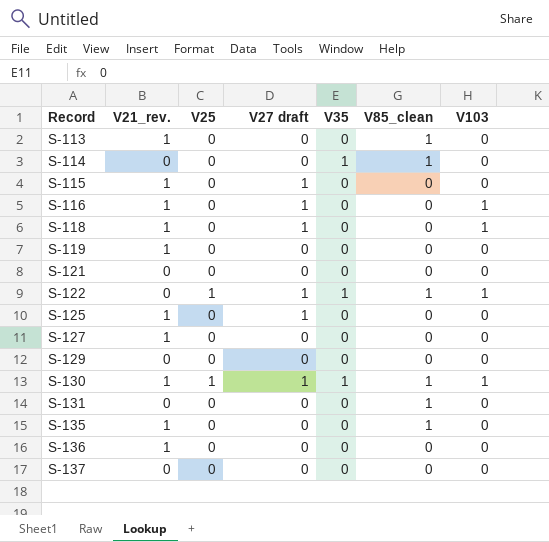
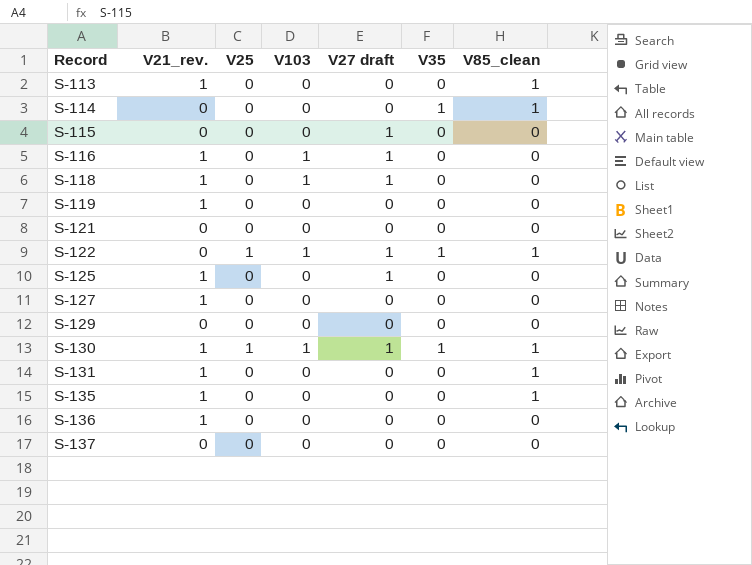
column V103 | position: 7 -> 4
S-115 | V21_rev.: 1 -> 0
S-131 | V21_rev.: 0 -> 1

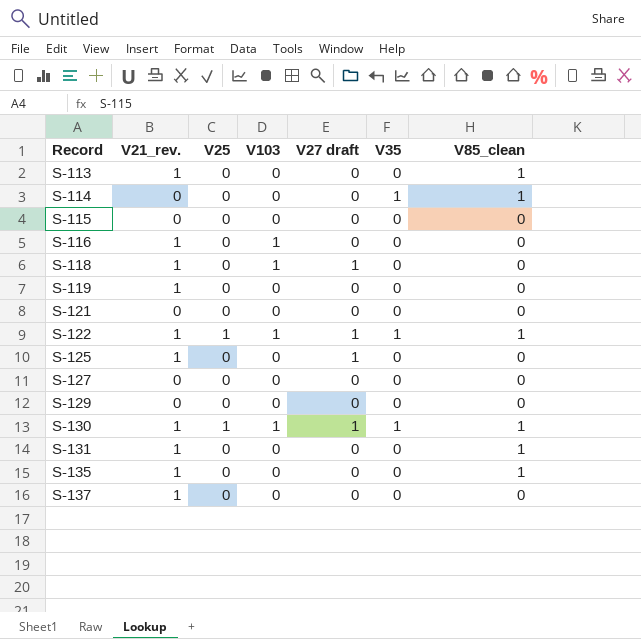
row S-136: 1 | 0 | 0 | 0 | 0 | 0 -> none
S-115 | V27 draft: 1 -> 0
S-116 | V27 draft: 1 -> 0
S-122 | V21_rev.: 0 -> 1
S-127 | V21_rev.: 1 -> 0
S-137 | V21_rev.: 0 -> 1

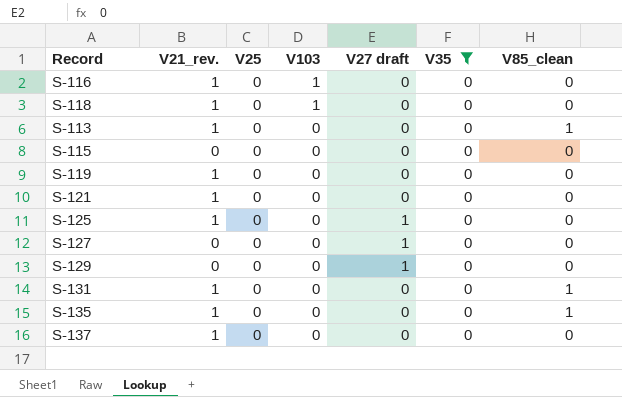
filter: none -> V35 = 0
row order: Record ascending -> V103 descending
S-118 | V27 draft: 1 -> 0
S-121 | V21_rev.: 0 -> 1
S-127 | V27 draft: 0 -> 1
S-129 | V27 draft: 0 -> 1

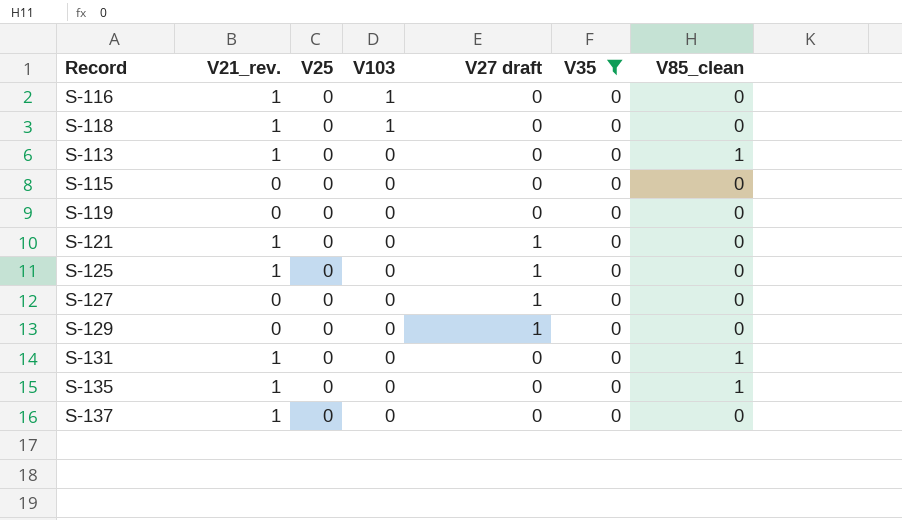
S-119 | V21_rev.: 1 -> 0
S-121 | V27 draft: 0 -> 1

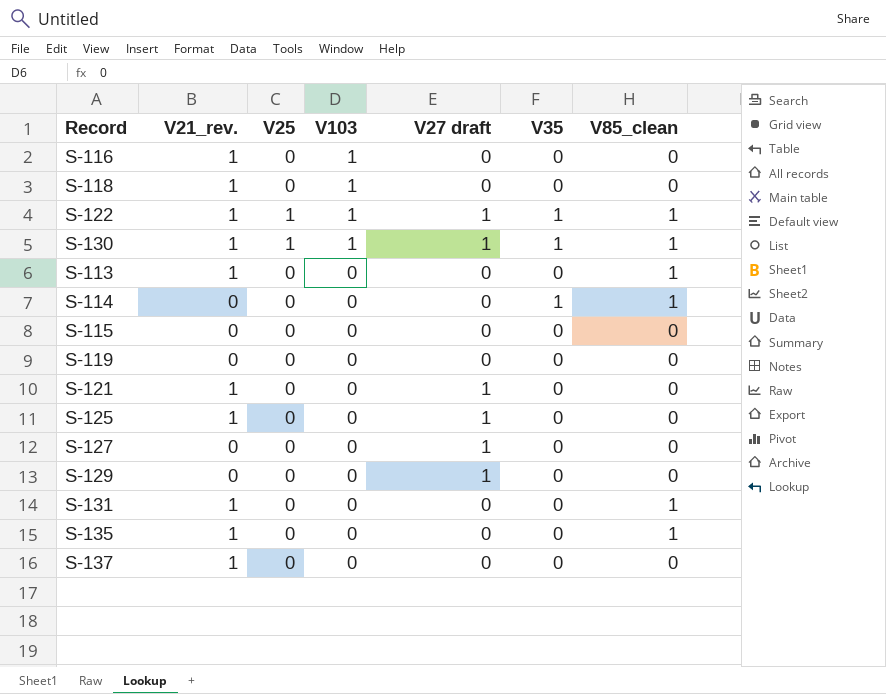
filter: V35 = 0 -> none

